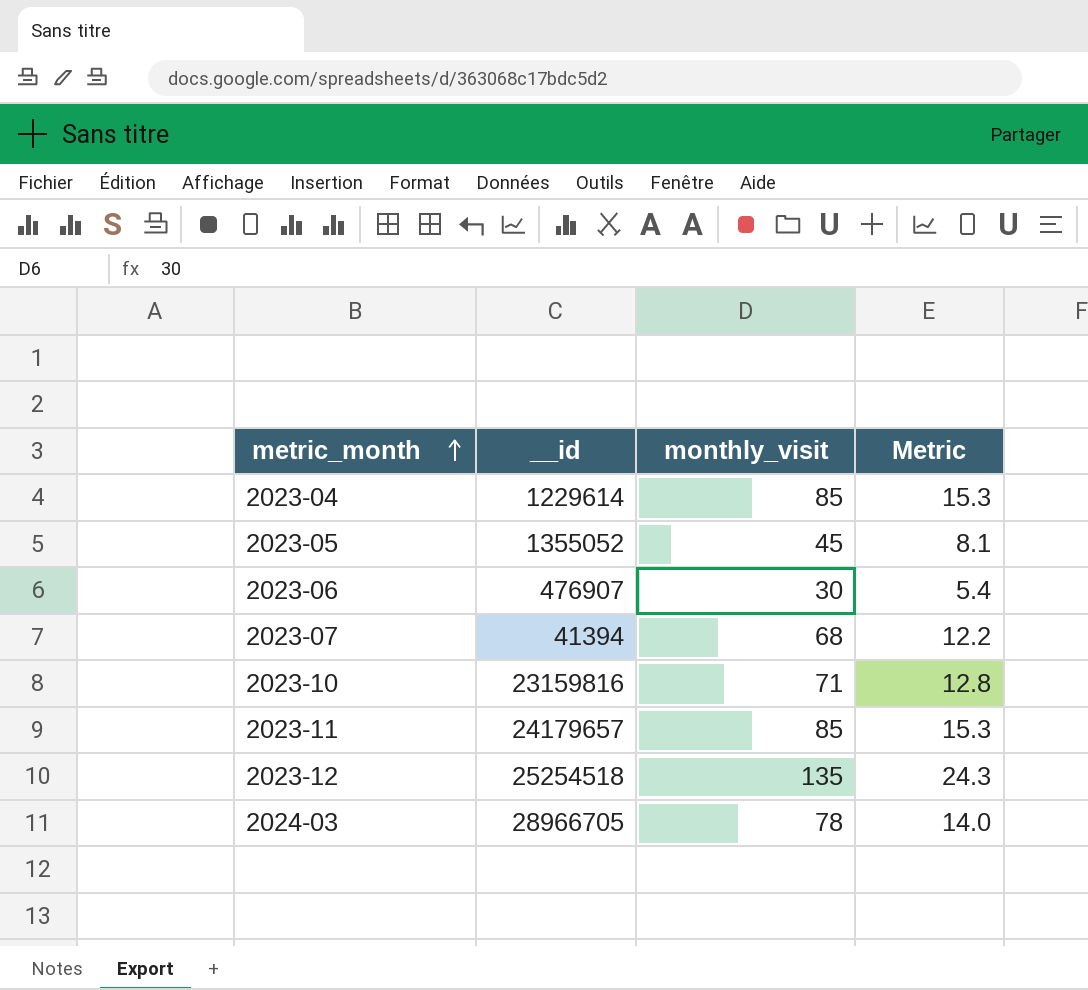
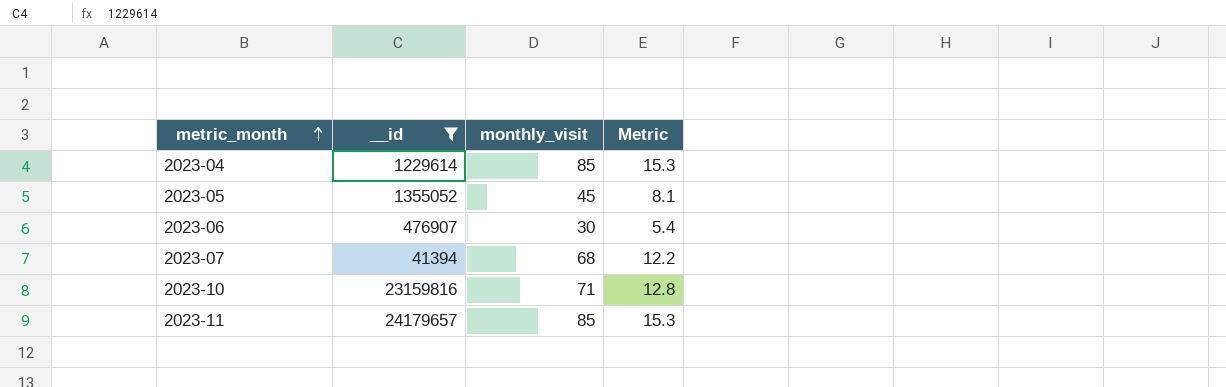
filter: none -> __id <= 24179657

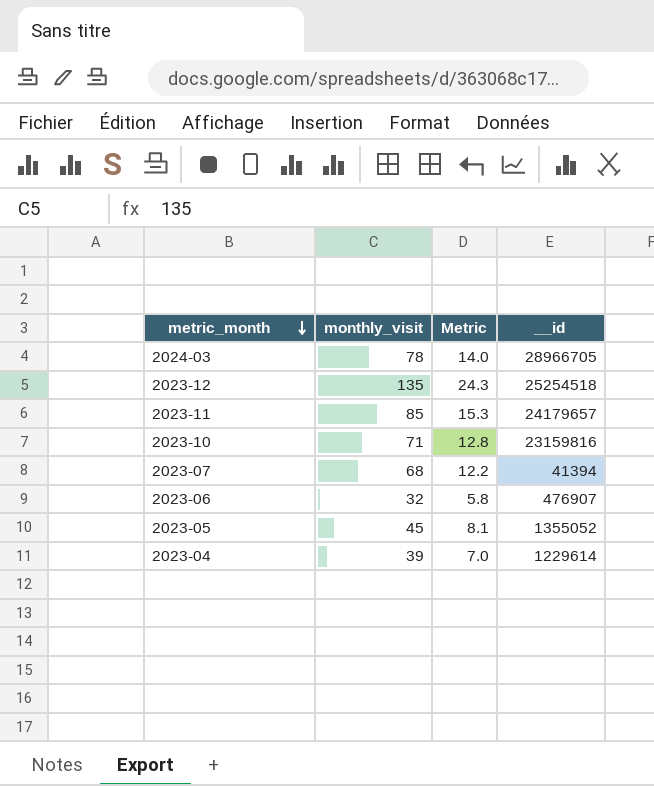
filter: __id <= 24179657 -> none
row order: metric_month ascending -> metric_month descending
column __id | position: 2 -> 4
2023-06 | monthly_visit: 30 -> 32
2023-06 | Metric: 5.4 -> 5.8
2023-04 | monthly_visit: 85 -> 39
2023-04 | Metric: 15.3 -> 7.0

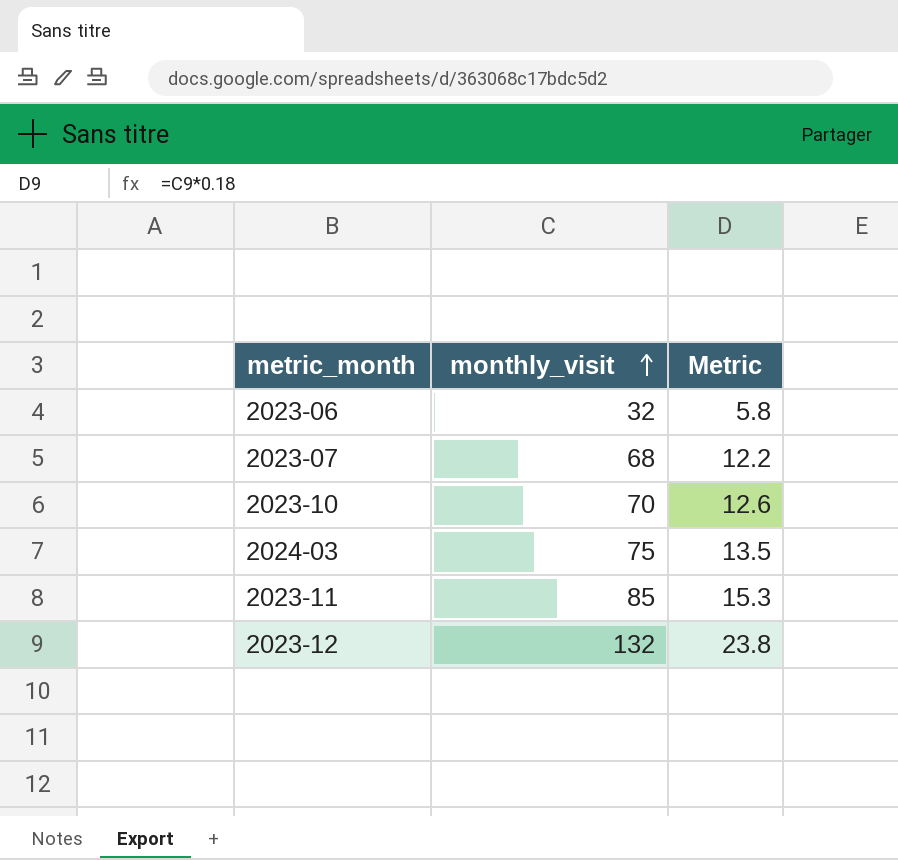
row order: metric_month descending -> monthly_visit ascending
column __id | position: 4 -> none
row 2023-05: 45 | 8.1 | 1355052 -> none
row 2023-04: 39 | 7.0 | 1229614 -> none
2023-10 | monthly_visit: 71 -> 70
2023-10 | Metric: 12.8 -> 12.6
2024-03 | monthly_visit: 78 -> 75
2024-03 | Metric: 14.0 -> 13.5
2023-12 | monthly_visit: 135 -> 132
2023-12 | Metric: 24.3 -> 23.8

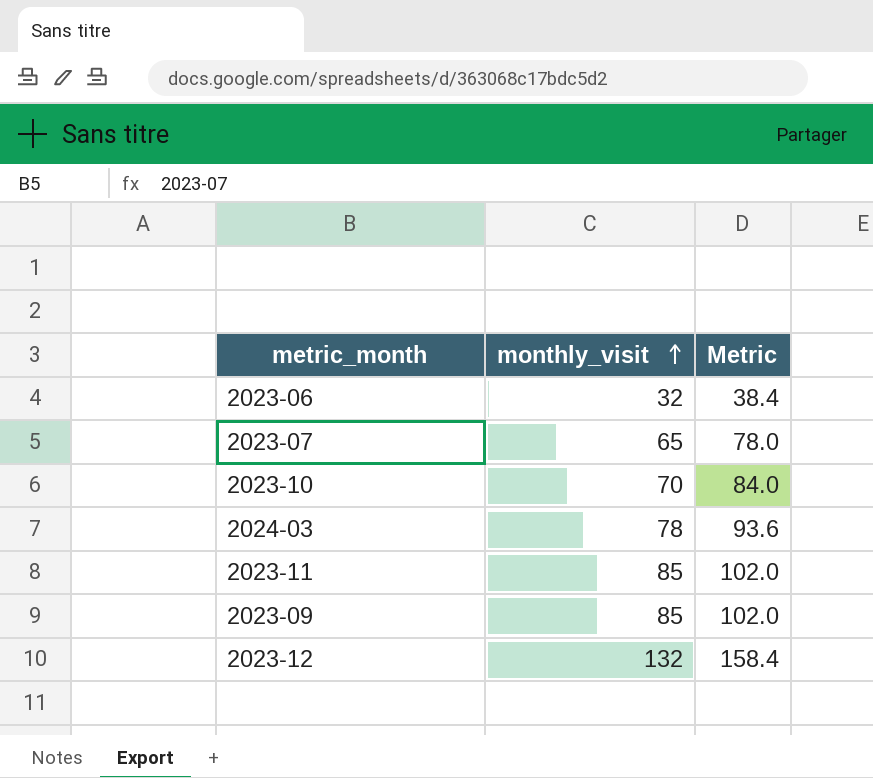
column Metric | formula: [monthly_visit] * 0.18 -> [monthly_visit] * 1.2
2023-07 | monthly_visit: 68 -> 65
2024-03 | monthly_visit: 75 -> 78
row 2023-09: none -> 85 | 102.0

